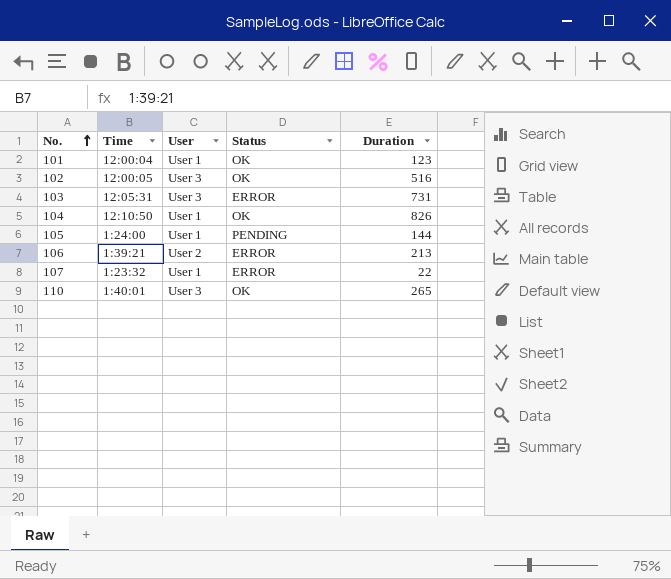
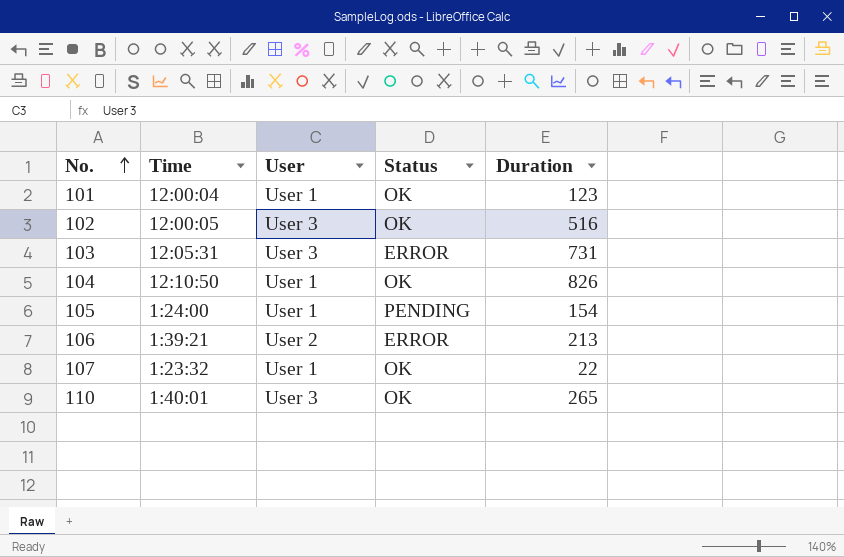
105 | Duration: 144 -> 154
107 | Status: ERROR -> OK

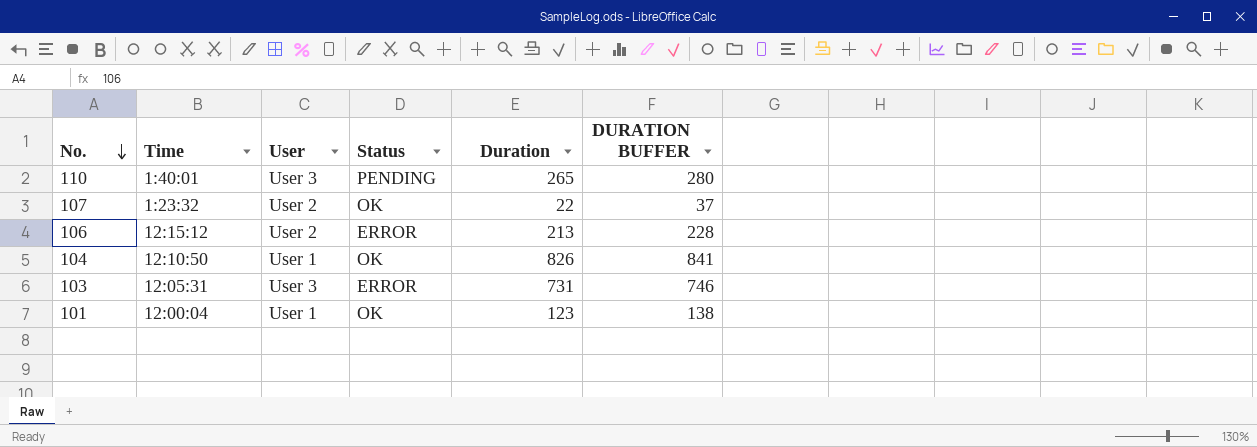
row order: No. ascending -> No. descending
column DURATION BUFFER | formula: none -> [Duration] + 15
row 102: 12:00:05 | User 3 | OK | 516 -> none
row 105: 1:24:00 | User 1 | PENDING | 154 -> none
110 | Status: OK -> PENDING
107 | User: User 1 -> User 2
106 | Time: 1:39:21 -> 12:15:12

